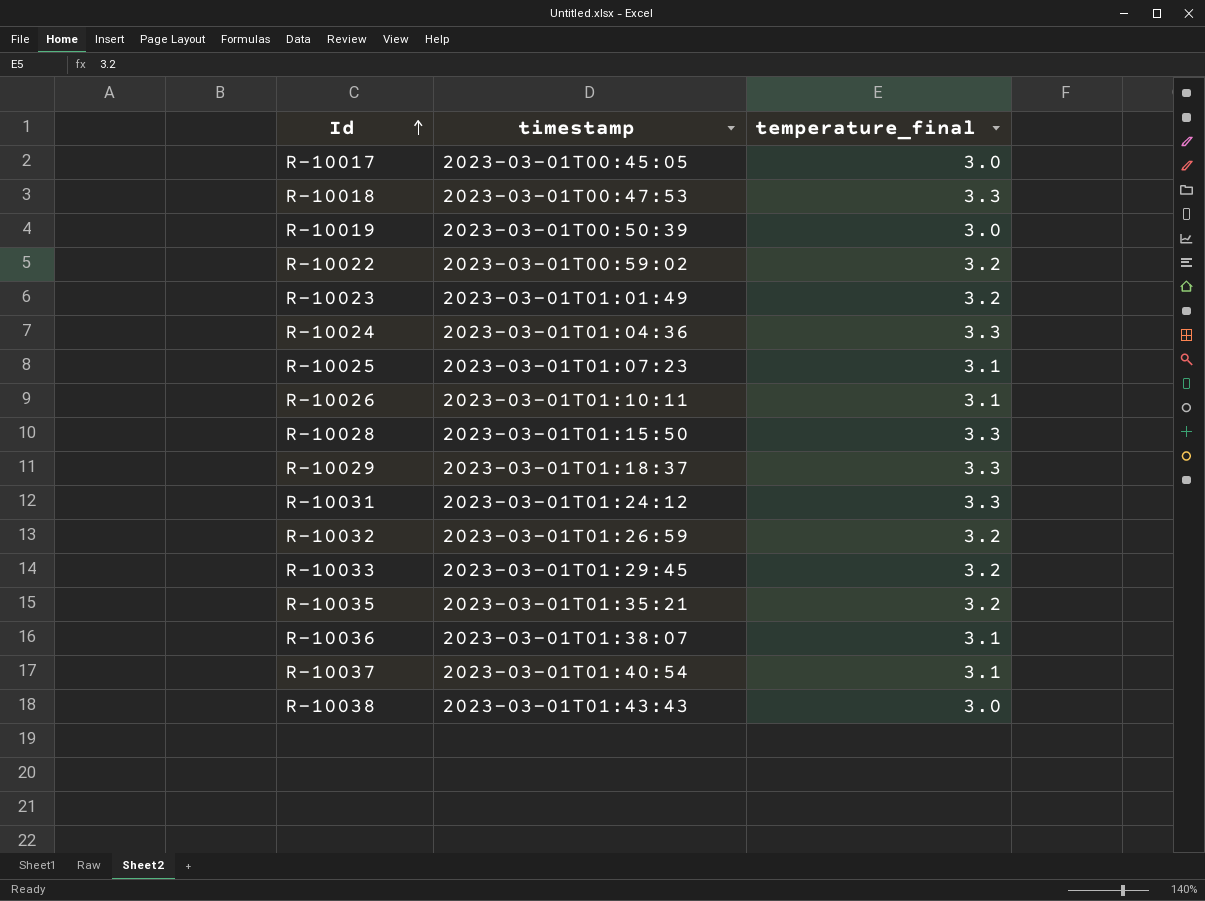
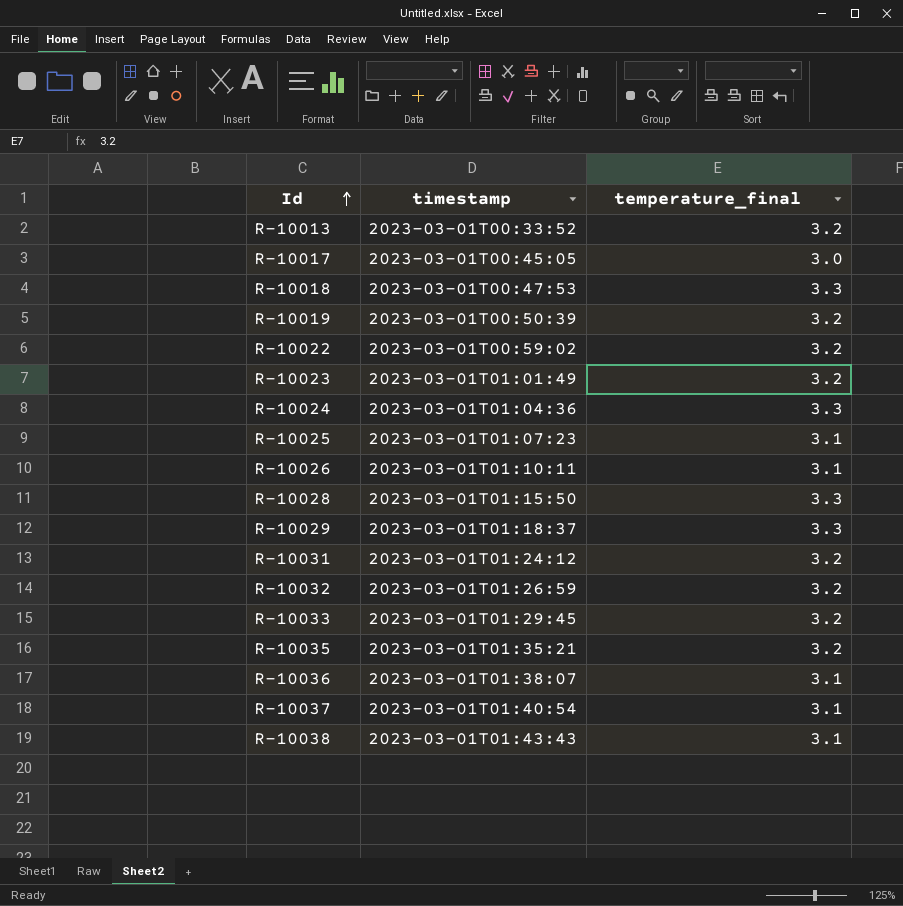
row R-10013: none -> 2023-03-01T00:33:52 | 3.2
R-10019 | temperature_final: 3.0 -> 3.2
R-10031 | temperature_final: 3.3 -> 3.2
R-10038 | temperature_final: 3.0 -> 3.1

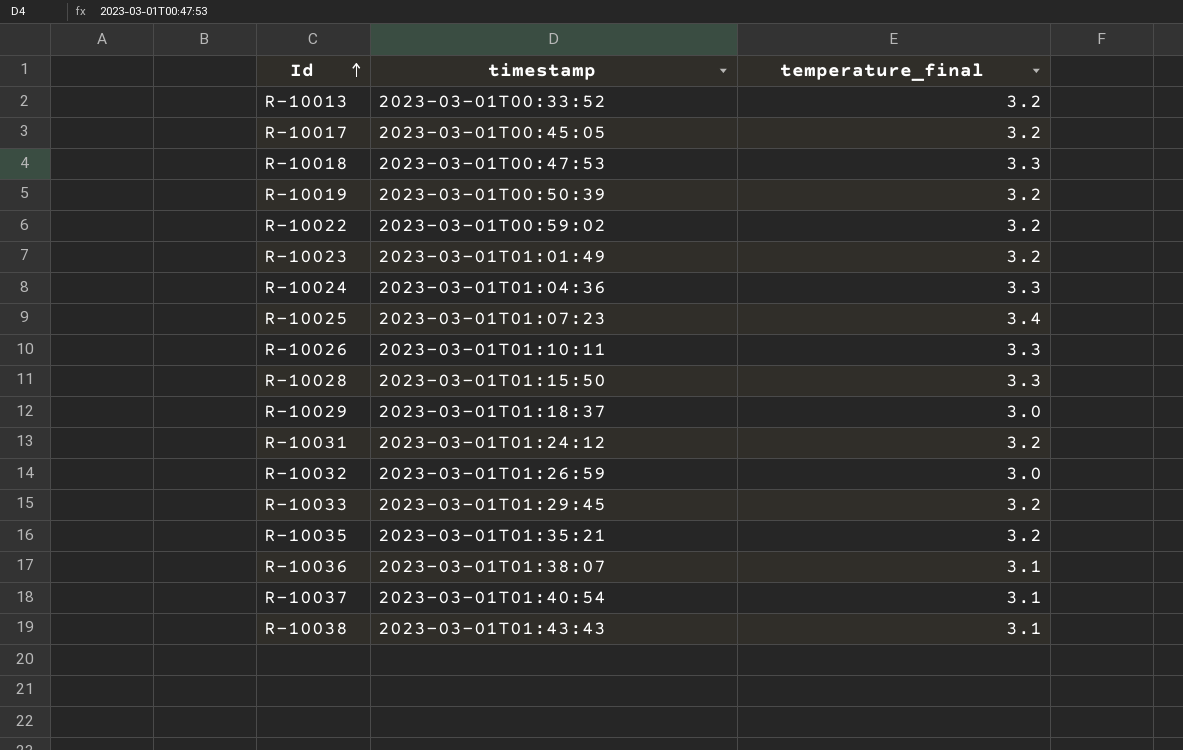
R-10017 | temperature_final: 3.0 -> 3.2
R-10025 | temperature_final: 3.1 -> 3.4
R-10026 | temperature_final: 3.1 -> 3.3
R-10029 | temperature_final: 3.3 -> 3.0
R-10032 | temperature_final: 3.2 -> 3.0

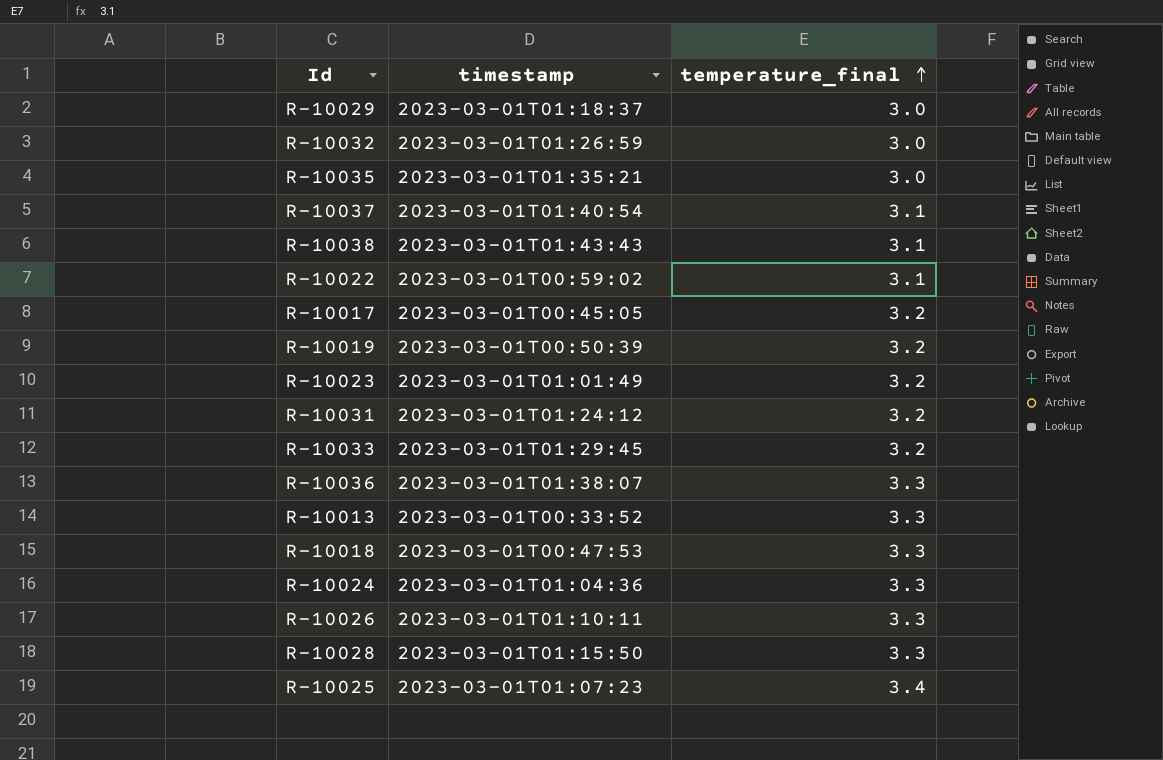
row order: Id ascending -> temperature_final ascending
R-10035 | temperature_final: 3.2 -> 3.0
R-10022 | temperature_final: 3.2 -> 3.1
R-10036 | temperature_final: 3.1 -> 3.3
R-10013 | temperature_final: 3.2 -> 3.3

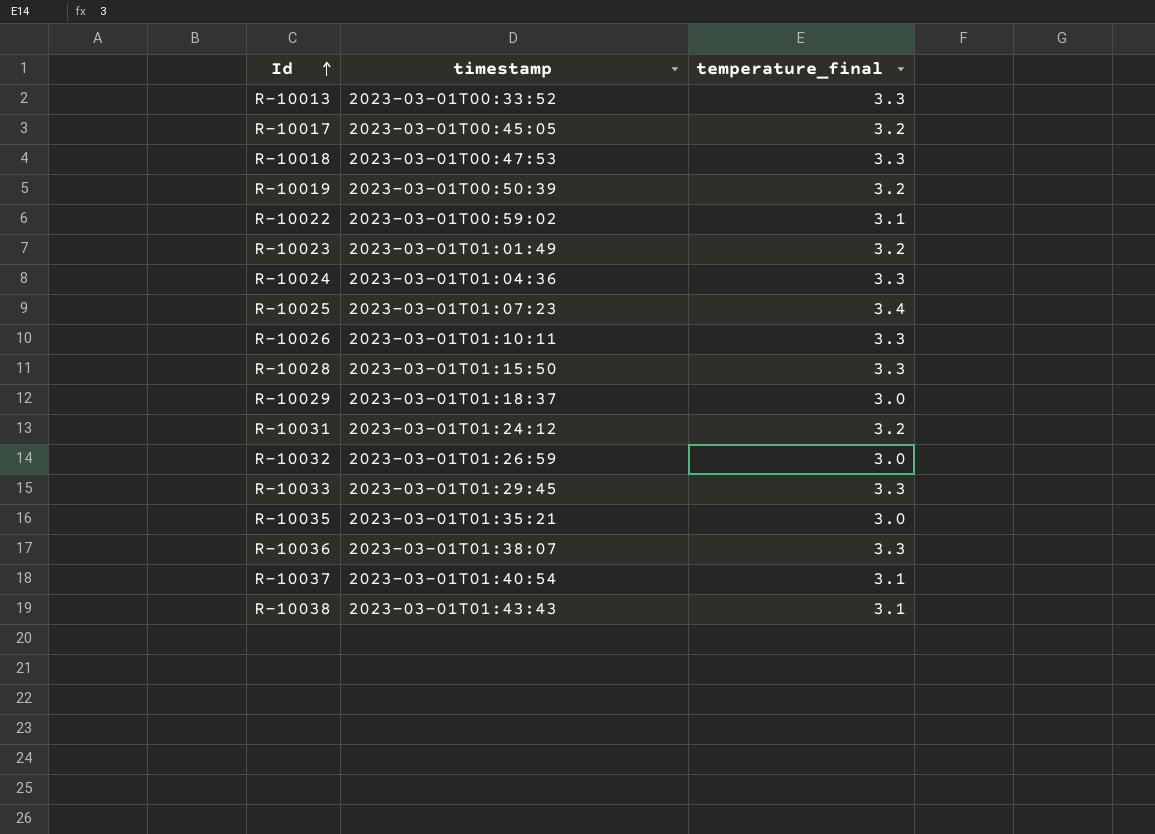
row order: temperature_final ascending -> Id ascending
R-10033 | temperature_final: 3.2 -> 3.3

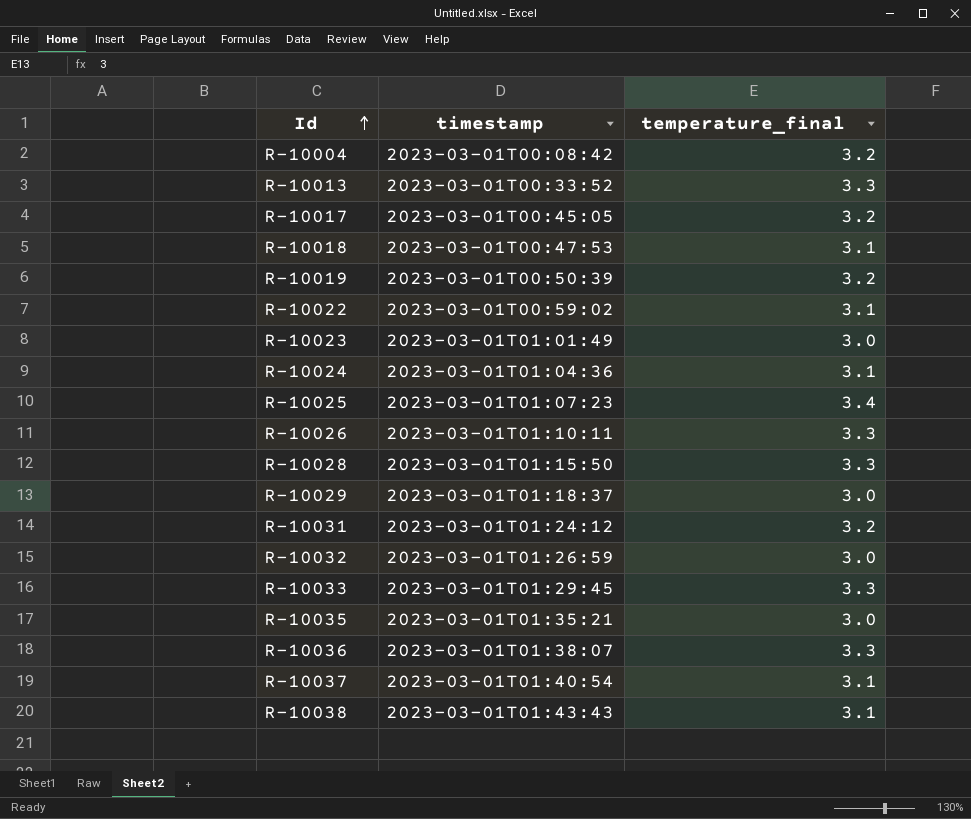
row R-10004: none -> 2023-03-01T00:08:42 | 3.2
R-10018 | temperature_final: 3.3 -> 3.1
R-10023 | temperature_final: 3.2 -> 3.0
R-10024 | temperature_final: 3.3 -> 3.1

